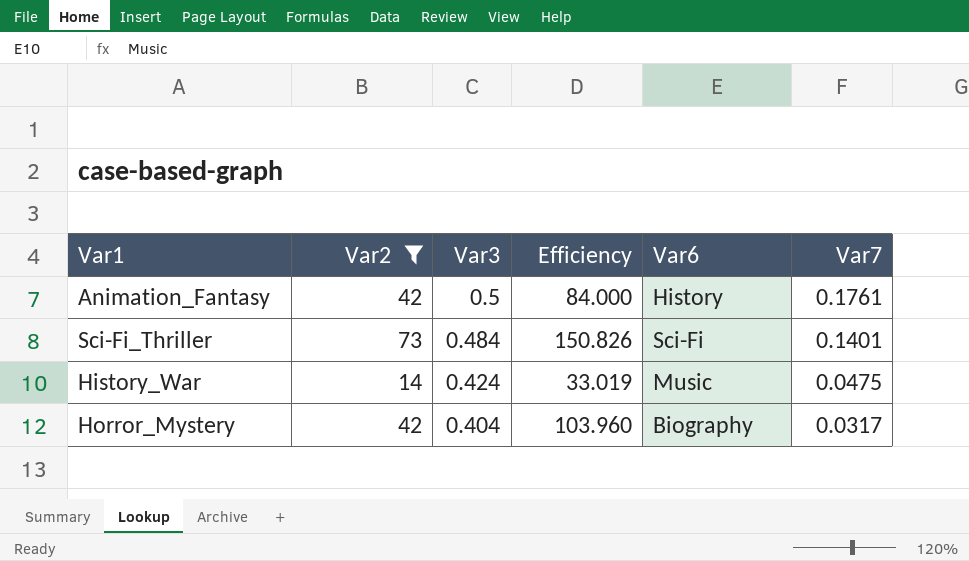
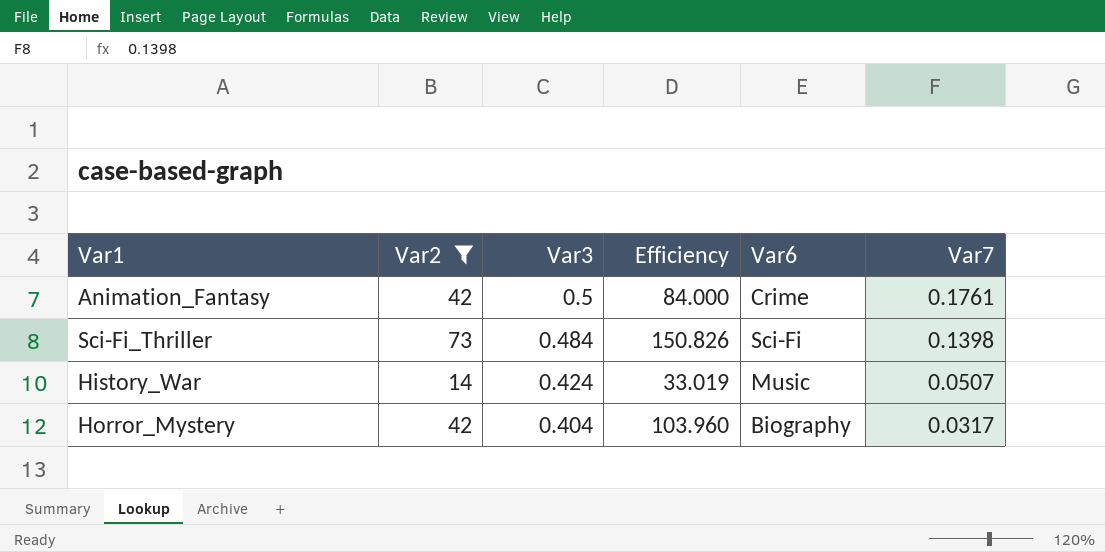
Animation_Fantasy | Var6: History -> Crime
Sci-Fi_Thriller | Var7: 0.1401 -> 0.1398
History_War | Var7: 0.0475 -> 0.0507

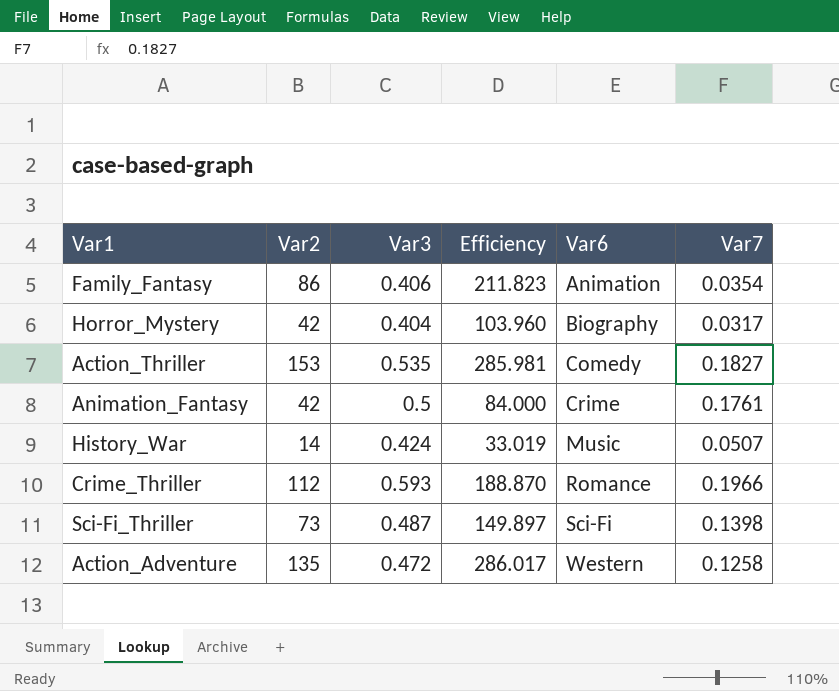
filter: Var2 <= 73 -> none
row order: Var3 descending -> Var6 ascending
Sci-Fi_Thriller | Var3: 0.484 -> 0.487
Sci-Fi_Thriller | Efficiency: 150.826 -> 149.897

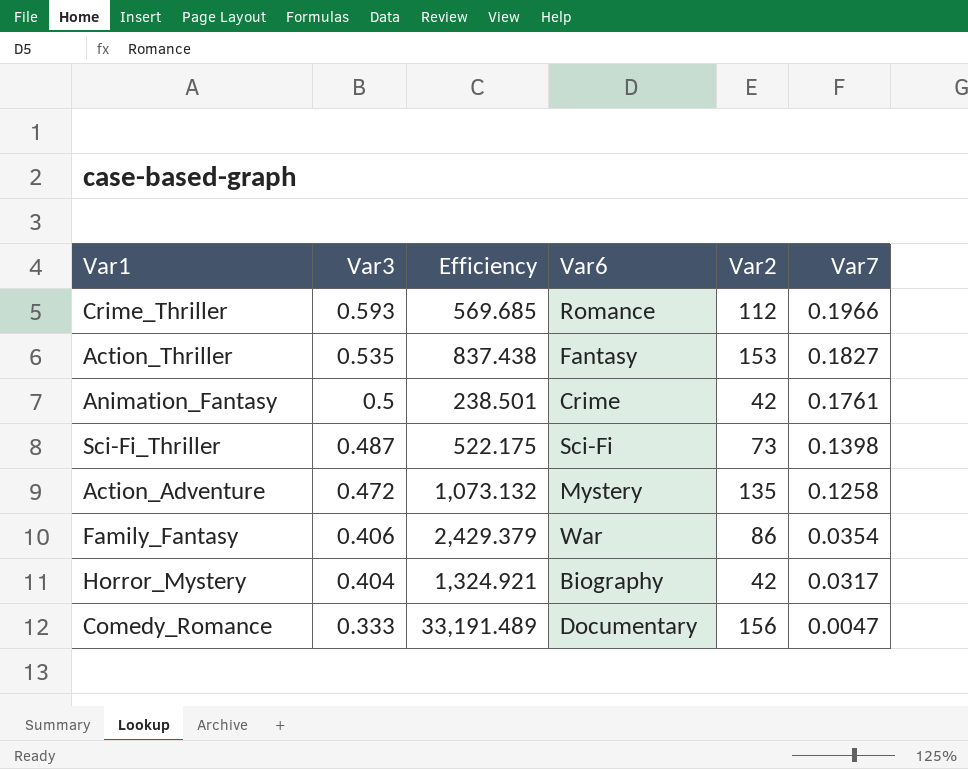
row order: Var6 ascending -> Var3 descending
column Efficiency | formula: [Var2] / [Var3] -> [Var2] / [Var7]
column Var2 | position: 2 -> 5
row History_War: 14 | 0.424 | 33.019 | Music | 0.0507 -> none
Action_Thriller | Var6: Comedy -> Fantasy
Action_Adventure | Var6: Western -> Mystery
Family_Fantasy | Var6: Animation -> War
row Comedy_Romance: none -> 0.333 | 33,191.489 | Documentary | 156 | 0.0047

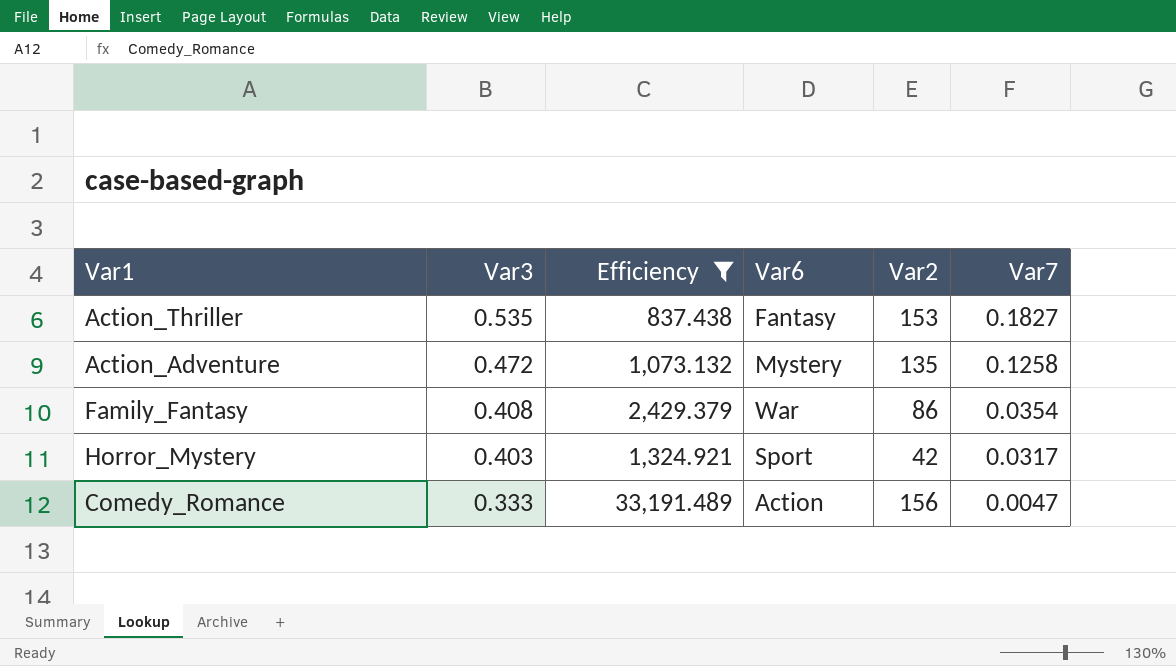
filter: none -> Efficiency >= 837.438
Family_Fantasy | Var3: 0.406 -> 0.408
Horror_Mystery | Var3: 0.404 -> 0.403
Horror_Mystery | Var6: Biography -> Sport
Comedy_Romance | Var6: Documentary -> Action

